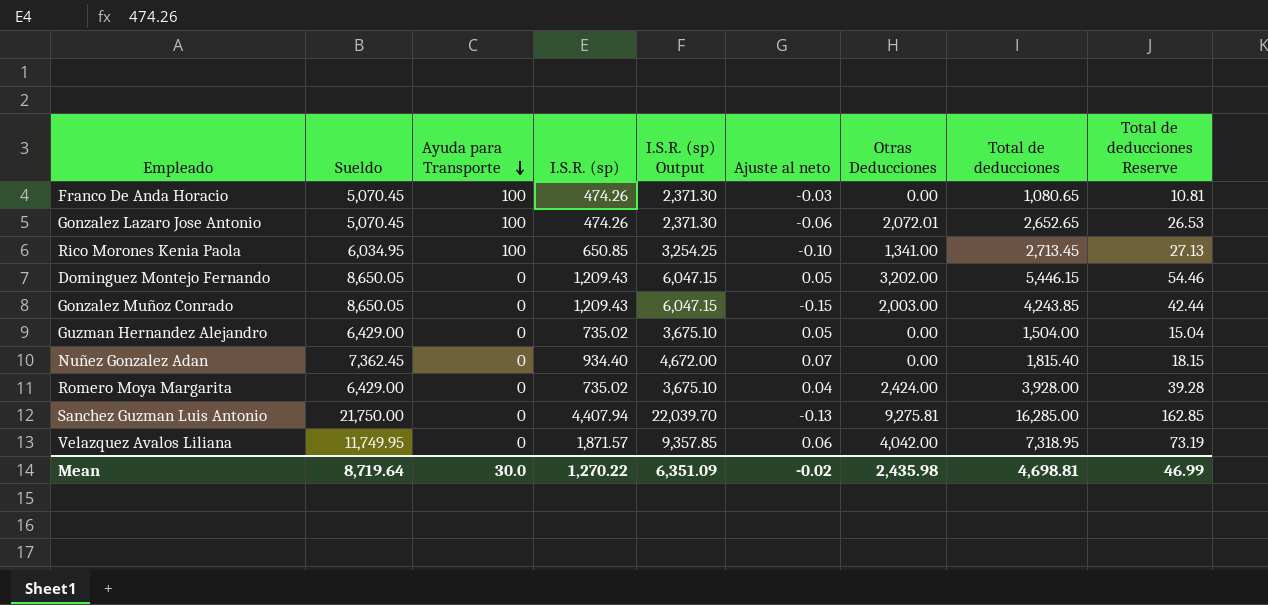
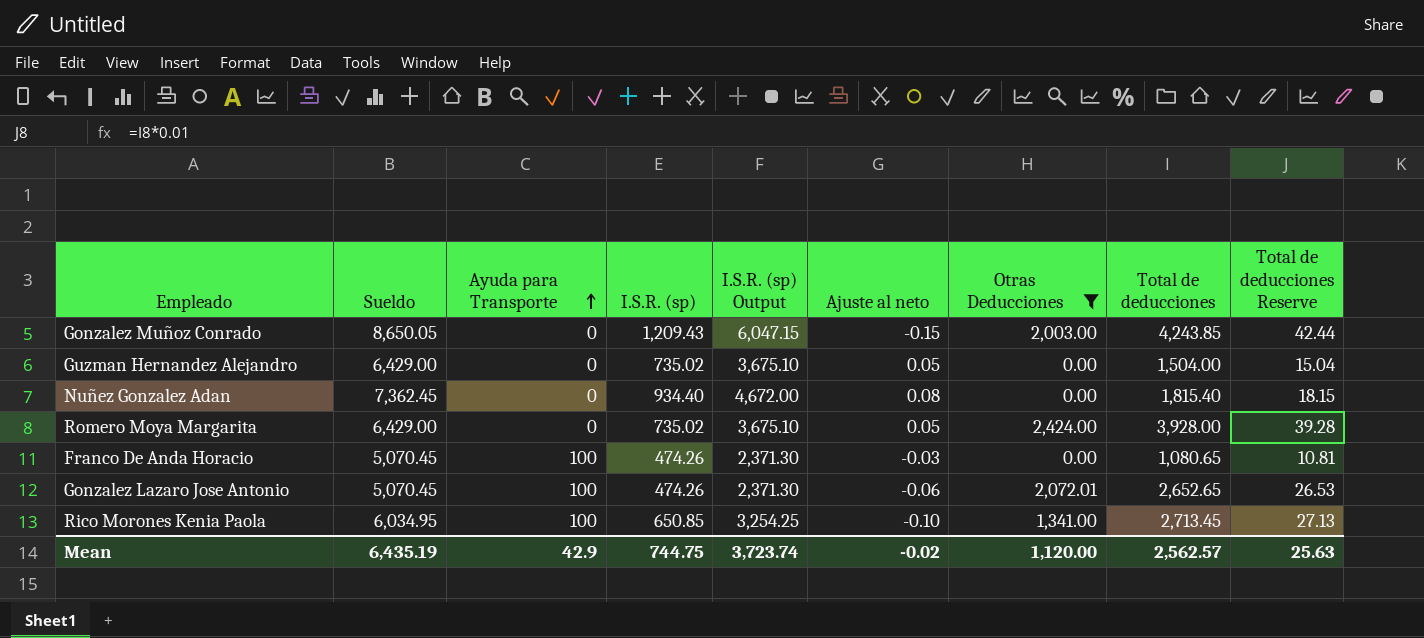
filter: none -> Otras Deducciones <= 2,424.00
row order: Ayuda para Transporte descending -> Ayuda para Transporte ascending
Nuñez Gonzalez Adan | Ajuste al neto: 0.07 -> 0.08
Romero Moya Margarita | Ajuste al neto: 0.04 -> 0.05
Mean | Sueldo: 8,719.64 -> 6,435.19
Mean | Ayuda para Transporte: 30.0 -> 42.9
Mean | I.S.R. (sp): 1,270.22 -> 744.75
Mean | I.S.R. (sp) Output: 6,351.09 -> 3,723.74
Mean | Otras Deducciones: 2,435.98 -> 1,120.00
Mean | Total de deducciones: 4,698.81 -> 2,562.57
Mean | Total de deducciones Reserve: 46.99 -> 25.63

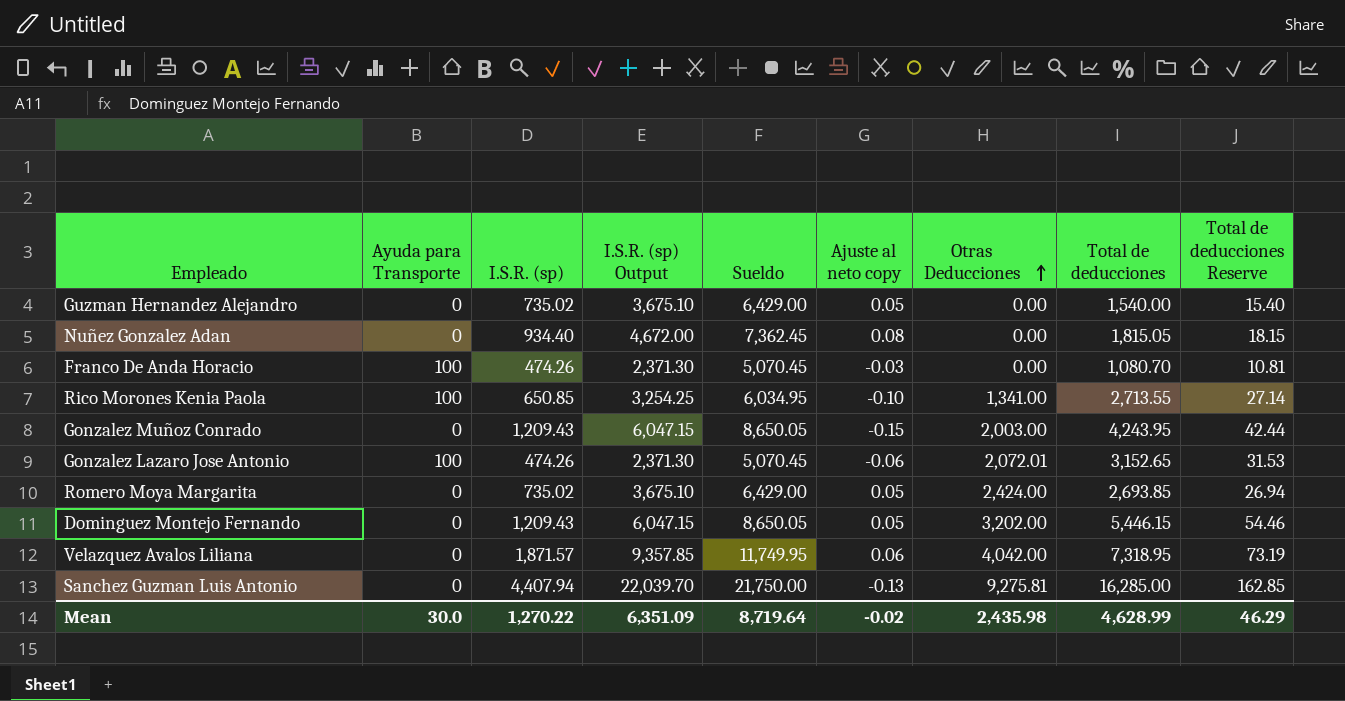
filter: Otras Deducciones <= 2,424.00 -> none
row order: Ayuda para Transporte ascending -> Otras Deducciones ascending
column Sueldo | position: 2 -> 5
column name: Ajuste al neto -> Ajuste al neto copy
Guzman Hernandez Alejandro | Total de deducciones: 1,504.00 -> 1,540.00
Guzman Hernandez Alejandro | Total de deducciones Reserve: 15.04 -> 15.40
Nuñez Gonzalez Adan | Total de deducciones: 1,815.40 -> 1,815.05
Franco De Anda Horacio | Total de deducciones: 1,080.65 -> 1,080.70
Rico Morones Kenia Paola | Total de deducciones: 2,713.45 -> 2,713.55
Rico Morones Kenia Paola | Total de deducciones Reserve: 27.13 -> 27.14
Gonzalez Muñoz Conrado | Total de deducciones: 4,243.85 -> 4,243.95
Gonzalez Lazaro Jose Antonio | Total de deducciones: 2,652.65 -> 3,152.65
Gonzalez Lazaro Jose Antonio | Total de deducciones Reserve: 26.53 -> 31.53
Romero Moya Margarita | Total de deducciones: 3,928.00 -> 2,693.85
Romero Moya Margarita | Total de deducciones Reserve: 39.28 -> 26.94
Mean | Ayuda para Transporte: 42.9 -> 30.0
Mean | I.S.R. (sp): 744.75 -> 1,270.22
Mean | I.S.R. (sp) Output: 3,723.74 -> 6,351.09
Mean | Sueldo: 6,435.19 -> 8,719.64
Mean | Otras Deducciones: 1,120.00 -> 2,435.98
Mean | Total de deducciones: 2,562.57 -> 4,628.99
Mean | Total de deducciones Reserve: 25.63 -> 46.29

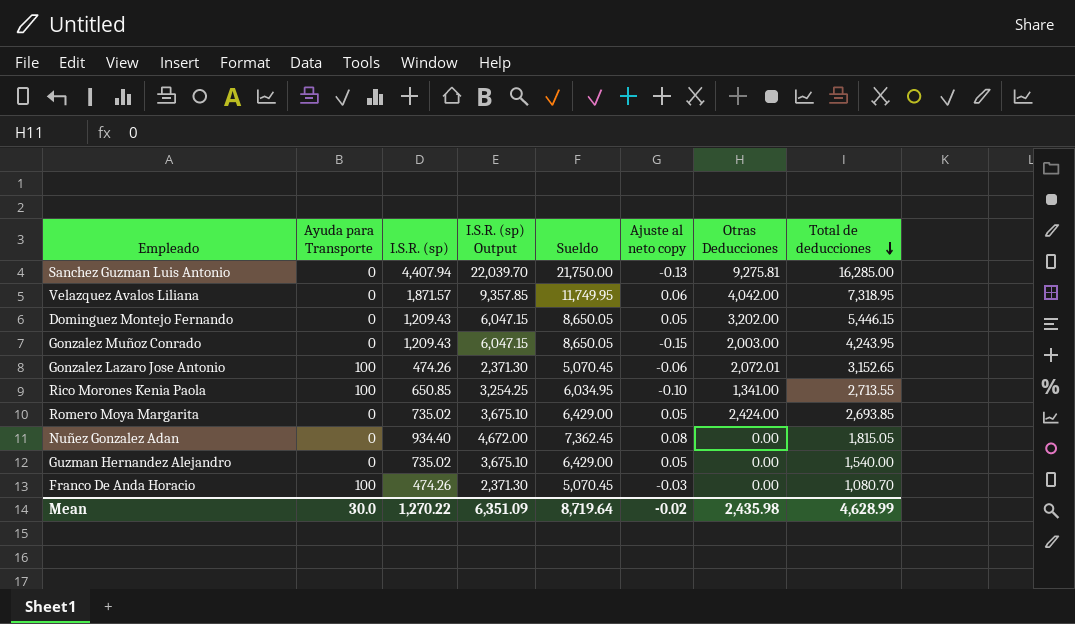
row order: Otras Deducciones ascending -> Total de deducciones descending
column Total de deducciones Reserve | formula: [Total de deducciones] * 0.01 -> none

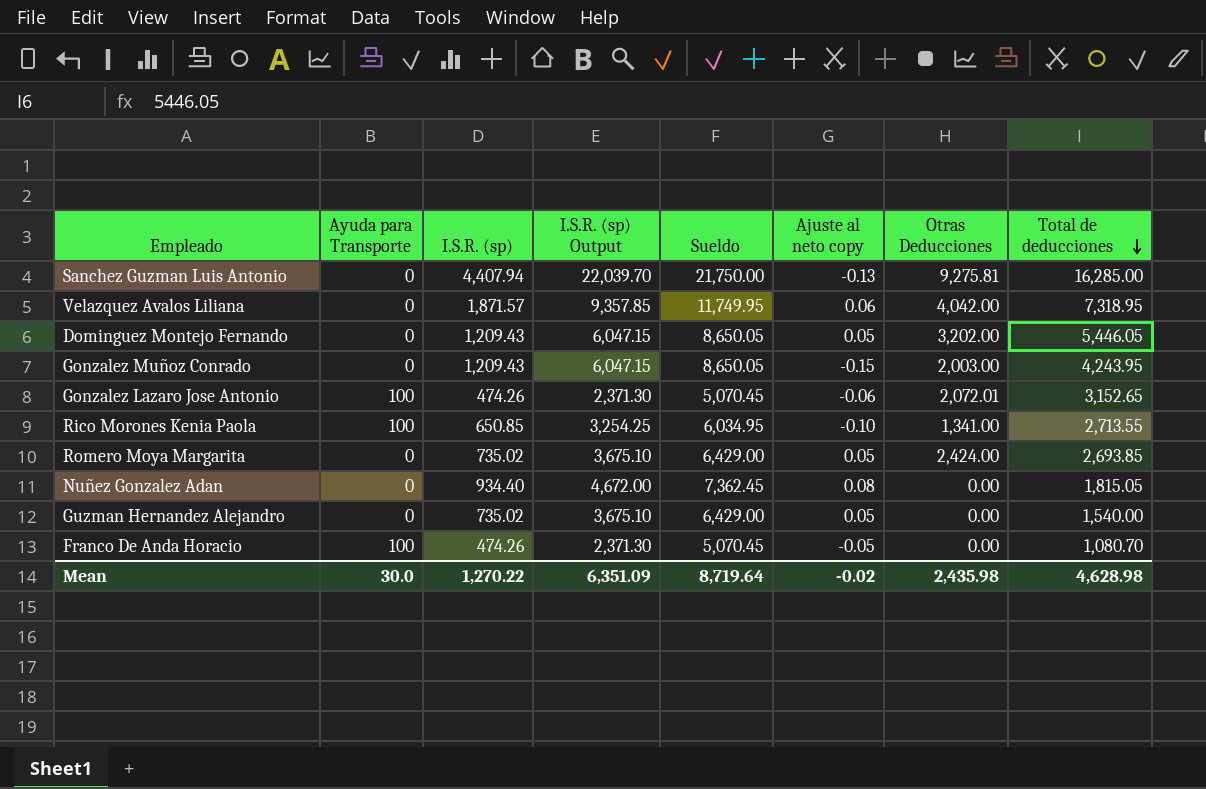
Dominguez Montejo Fernando | Total de deducciones: 5,446.15 -> 5,446.05
Franco De Anda Horacio | Ajuste al neto copy: -0.03 -> -0.05
Mean | Total de deducciones: 4,628.99 -> 4,628.98

